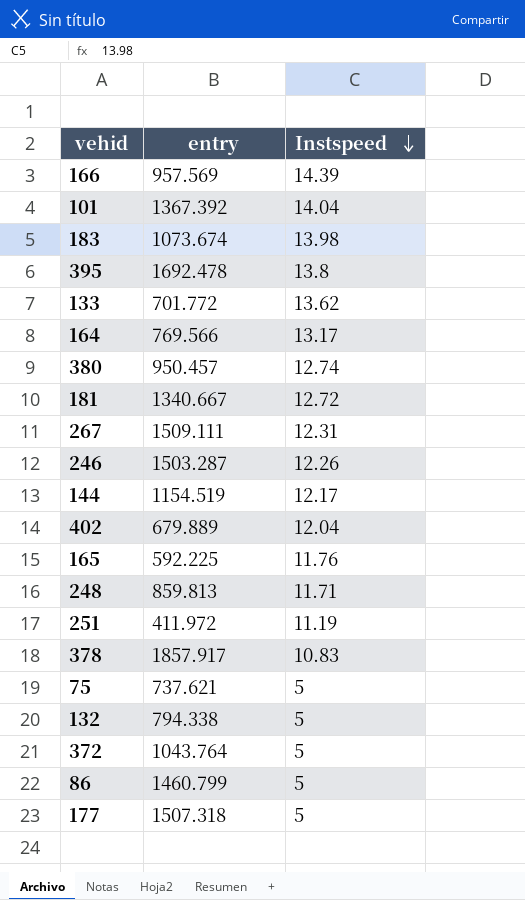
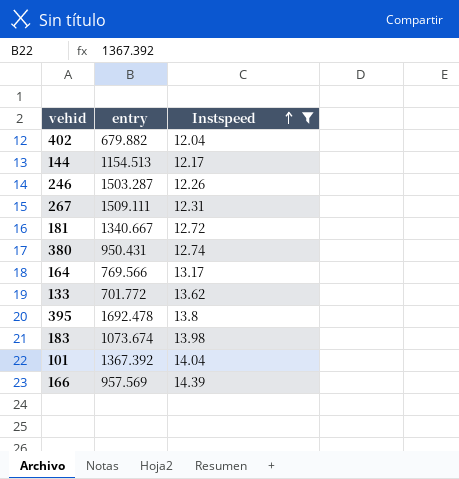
filter: none -> Instspeed >= 12.04
row order: Instspeed descending -> Instspeed ascending
402 | entry: 679.889 -> 679.882
144 | entry: 1154.519 -> 1154.513
380 | entry: 950.457 -> 950.431

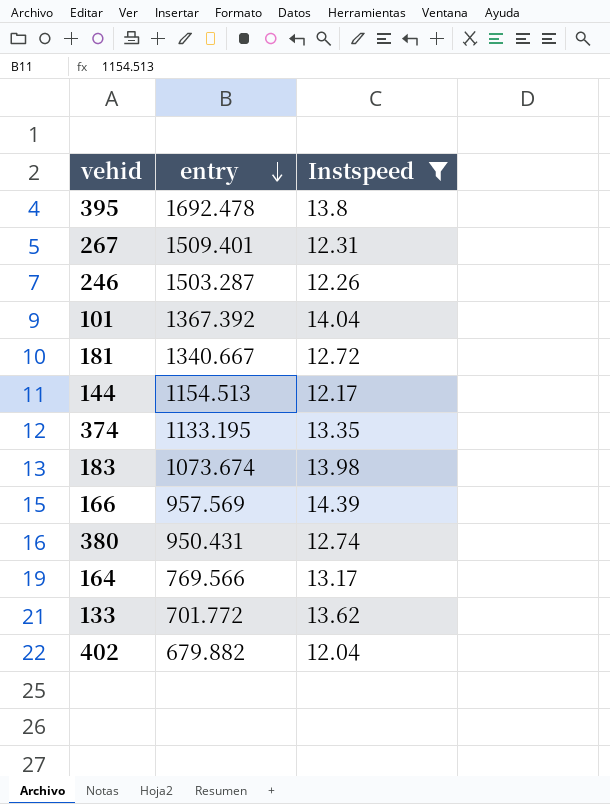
row order: Instspeed ascending -> entry descending
267 | entry: 1509.111 -> 1509.401
row 374: none -> 1133.195 | 13.35

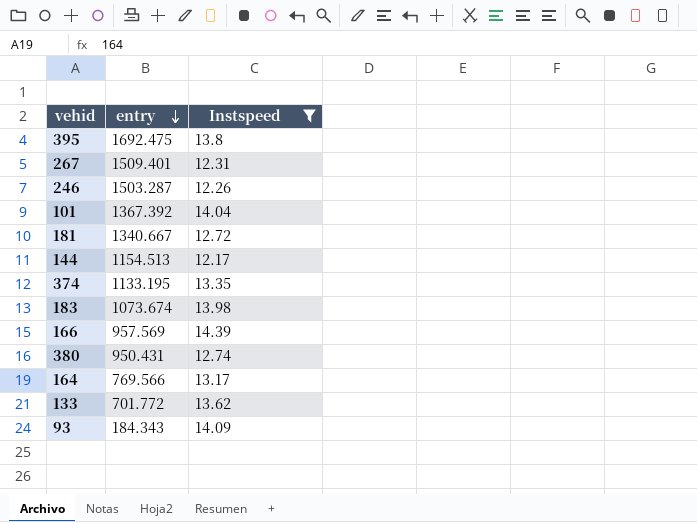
row 402: 679.882 | 12.04 -> none
395 | entry: 1692.478 -> 1692.475
row 93: none -> 184.343 | 14.09

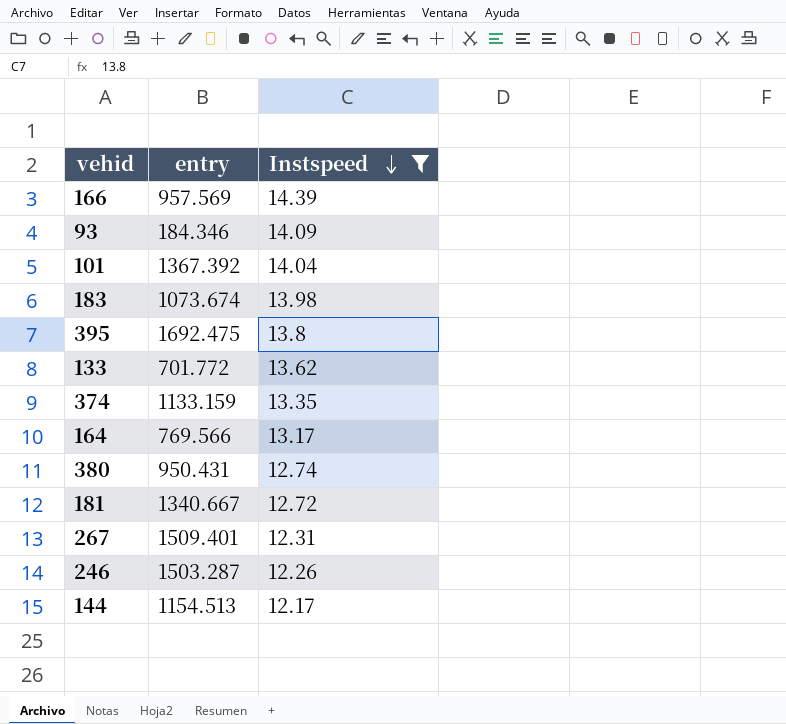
row order: entry descending -> Instspeed descending
93 | entry: 184.343 -> 184.346
374 | entry: 1133.195 -> 1133.159

